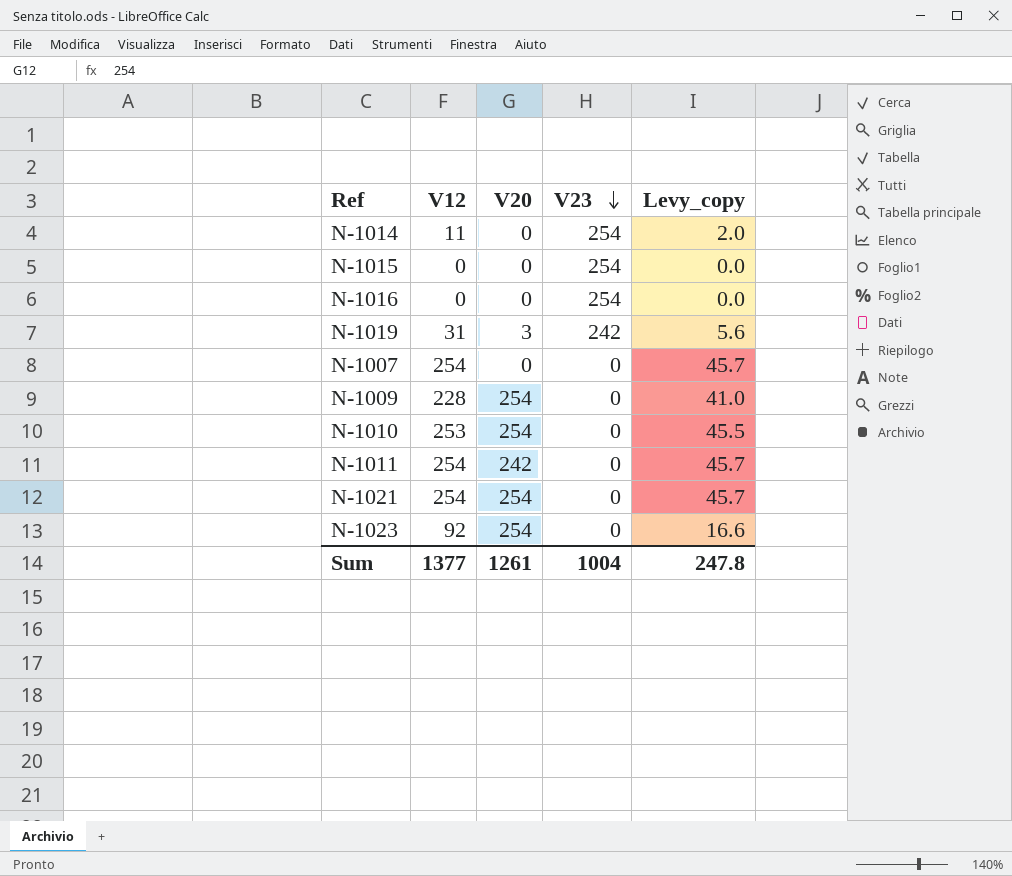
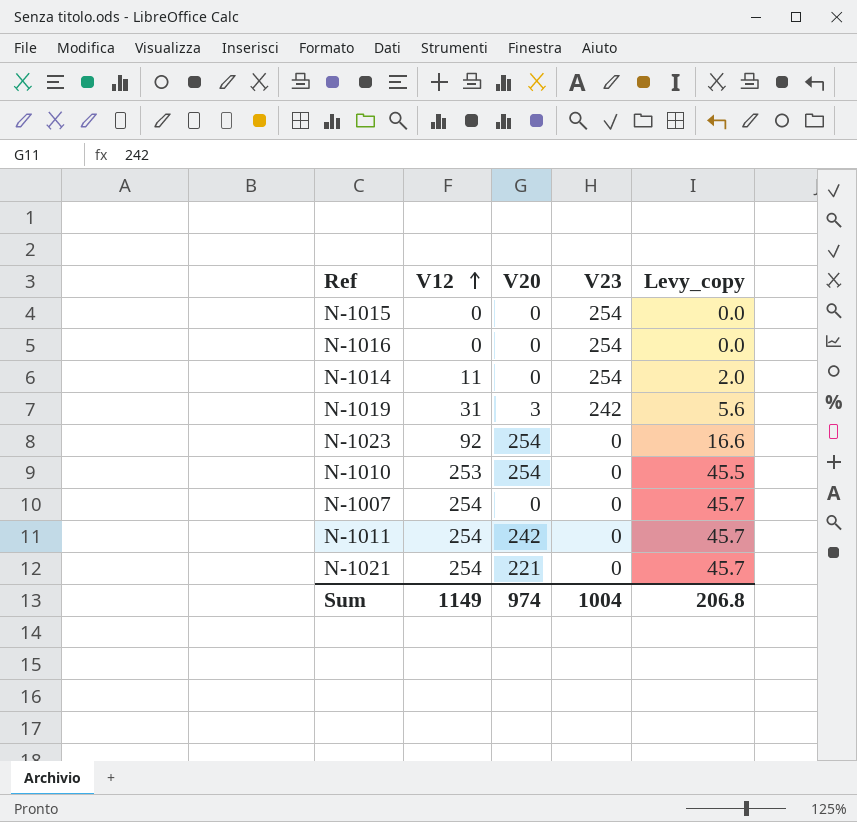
row order: V23 descending -> V12 ascending
row N-1009: 228 | 254 | 0 | 41.0 -> none
N-1021 | V20: 254 -> 221
Sum | V12: 1377 -> 1149
Sum | V20: 1261 -> 974
Sum | Levy_copy: 247.8 -> 206.8

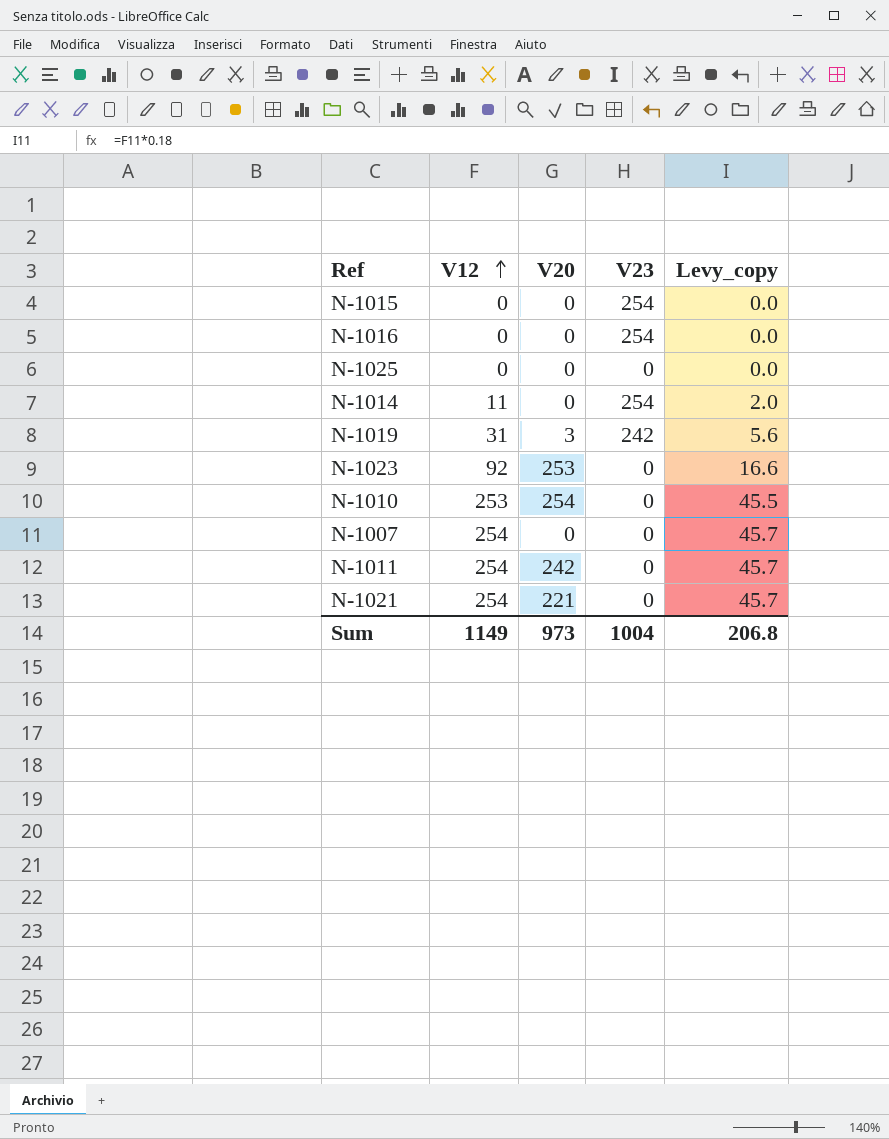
row N-1025: none -> 0 | 0 | 0 | 0.0
N-1023 | V20: 254 -> 253
Sum | V20: 974 -> 973

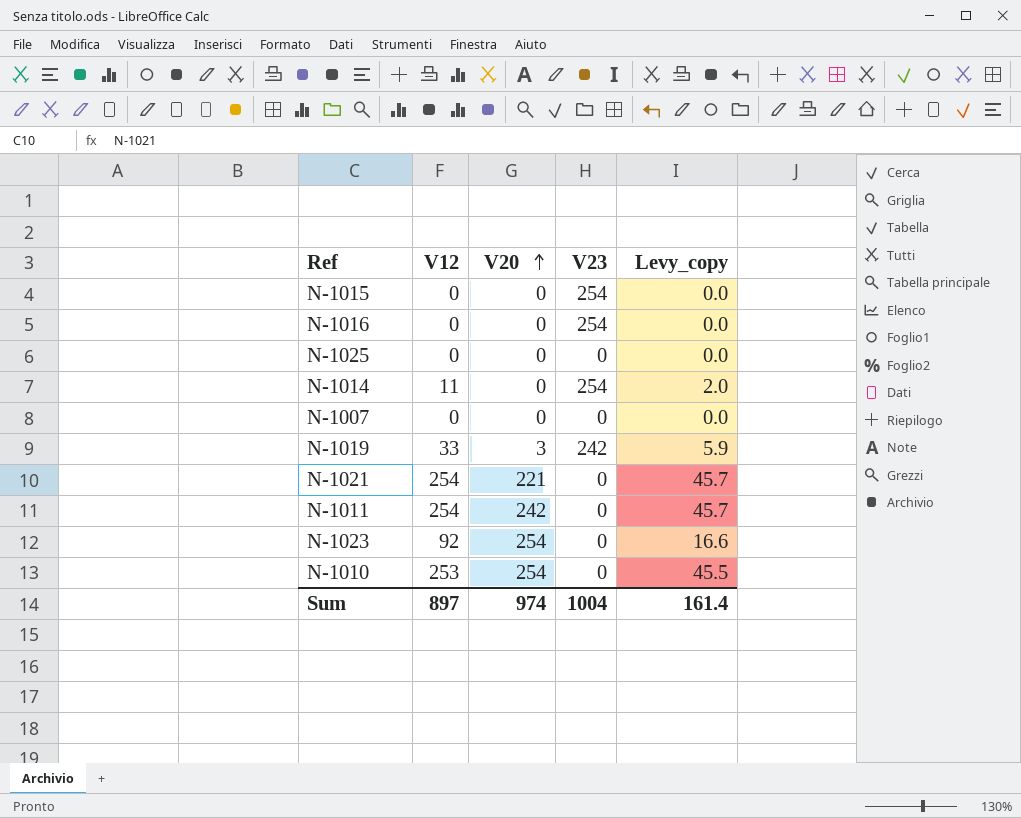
row order: V12 ascending -> V20 ascending
N-1007 | V12: 254 -> 0
N-1007 | Levy_copy: 45.7 -> 0.0
N-1019 | V12: 31 -> 33
N-1019 | Levy_copy: 5.6 -> 5.9
N-1023 | V20: 253 -> 254
Sum | V12: 1149 -> 897
Sum | V20: 973 -> 974
Sum | Levy_copy: 206.8 -> 161.4

